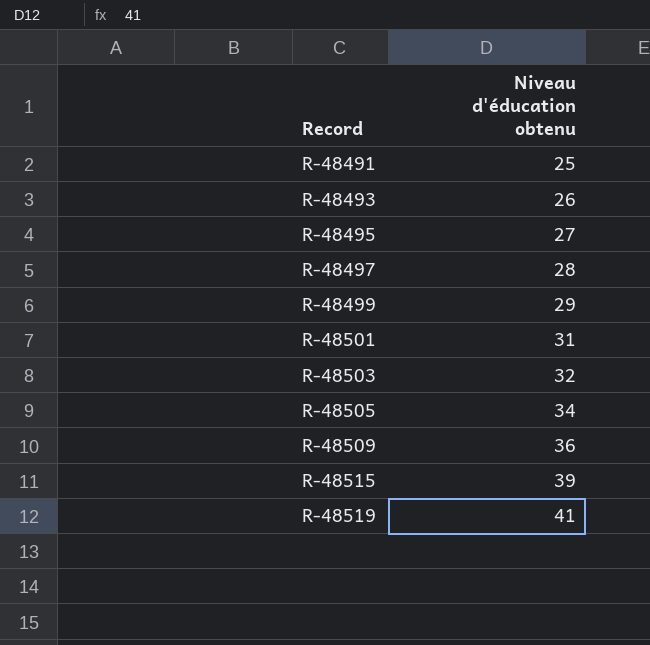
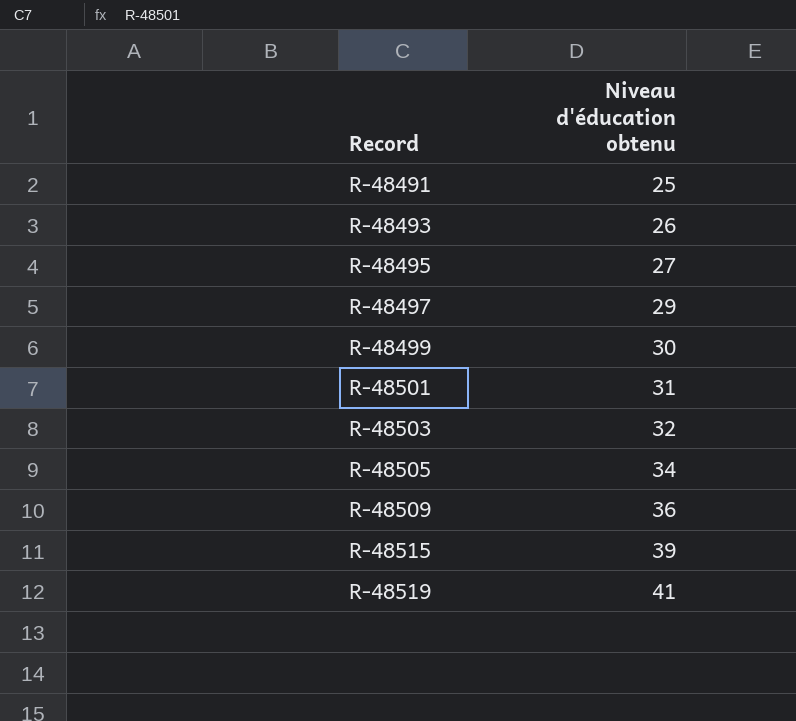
R-48497 | Niveau d'éducation obtenu: 28 -> 29
R-48499 | Niveau d'éducation obtenu: 29 -> 30

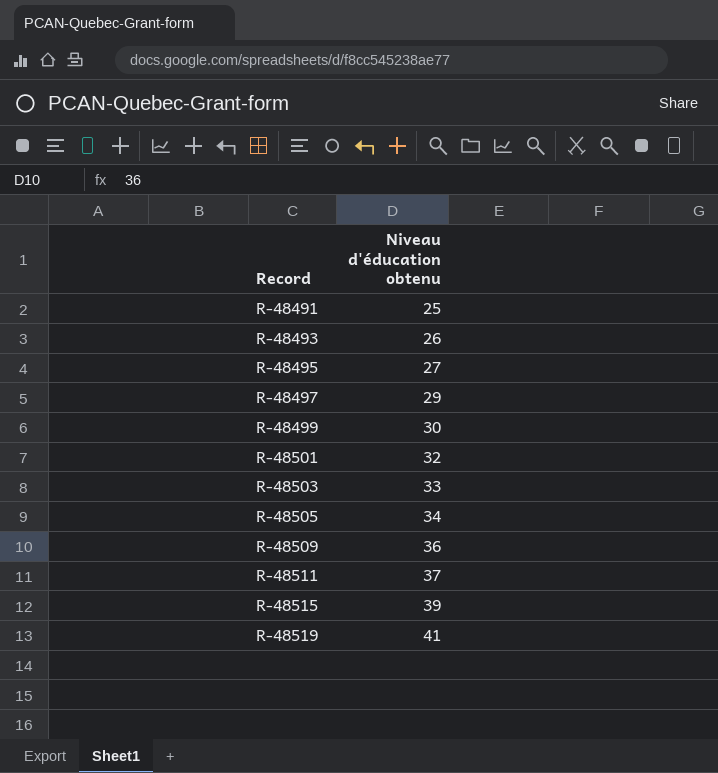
R-48501 | Niveau d'éducation obtenu: 31 -> 32
R-48503 | Niveau d'éducation obtenu: 32 -> 33
row R-48511: none -> 37

